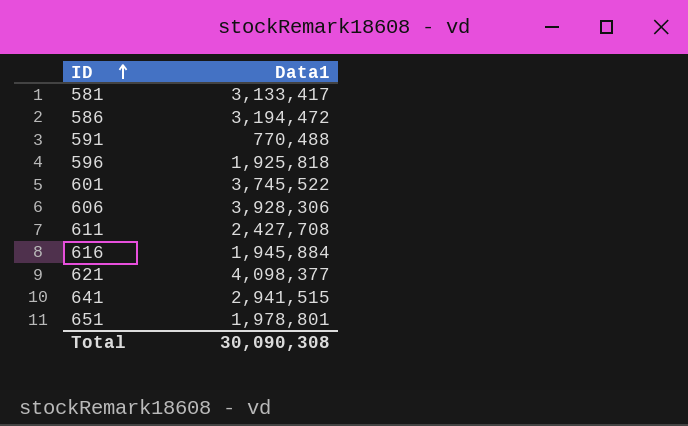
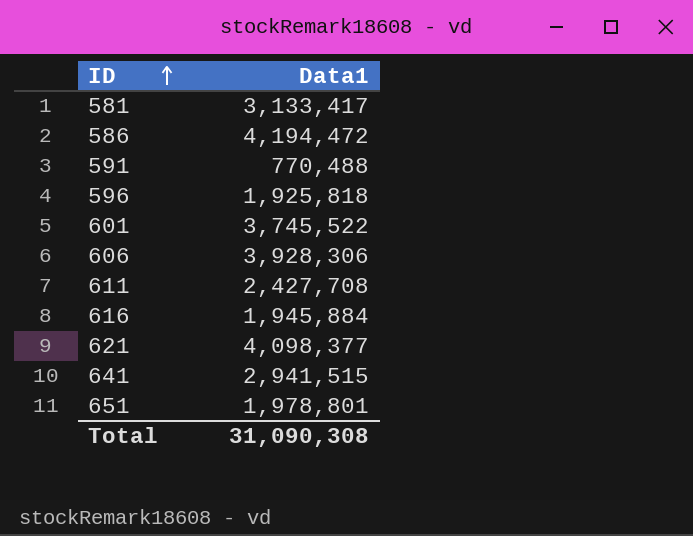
586 | Data1: 3,194,472 -> 4,194,472
Total | Data1: 30,090,308 -> 31,090,308

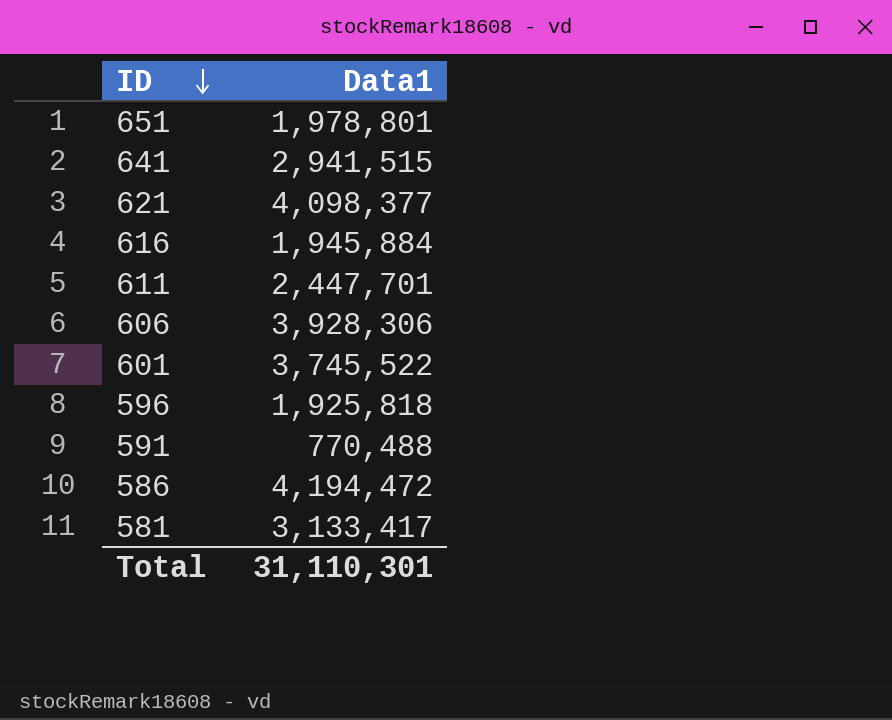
row order: ID ascending -> ID descending
611 | Data1: 2,427,708 -> 2,447,701
Total | Data1: 31,090,308 -> 31,110,301

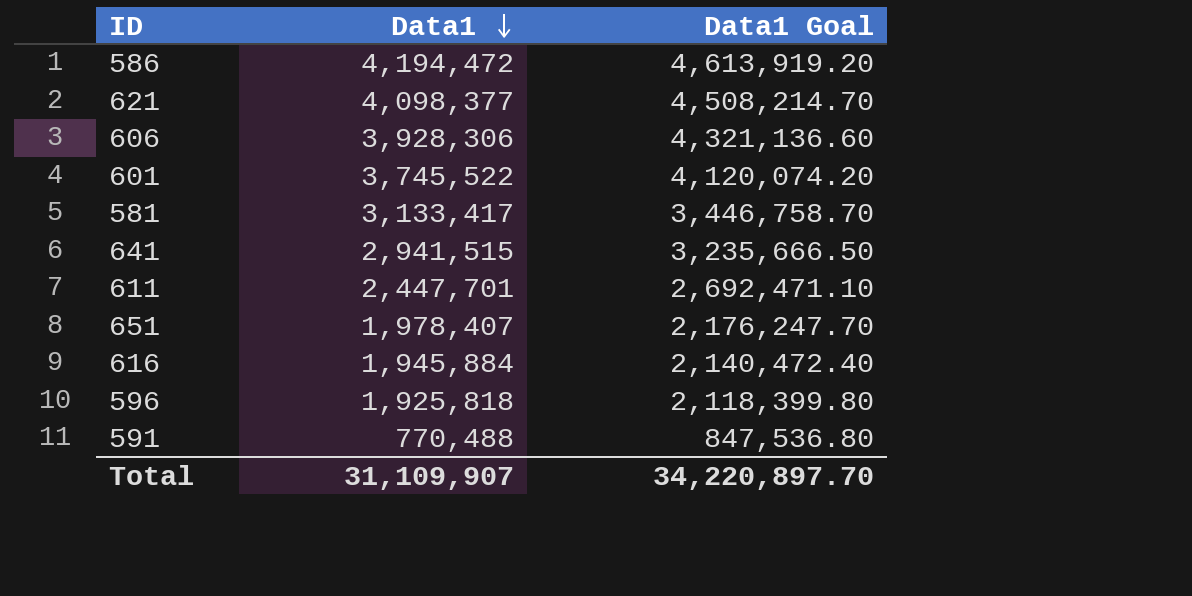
row order: ID descending -> Data1 descending
column Data1 Goal | formula: none -> [Data1] * 1.1
651 | Data1: 1,978,801 -> 1,978,407
Total | Data1: 31,110,301 -> 31,109,907

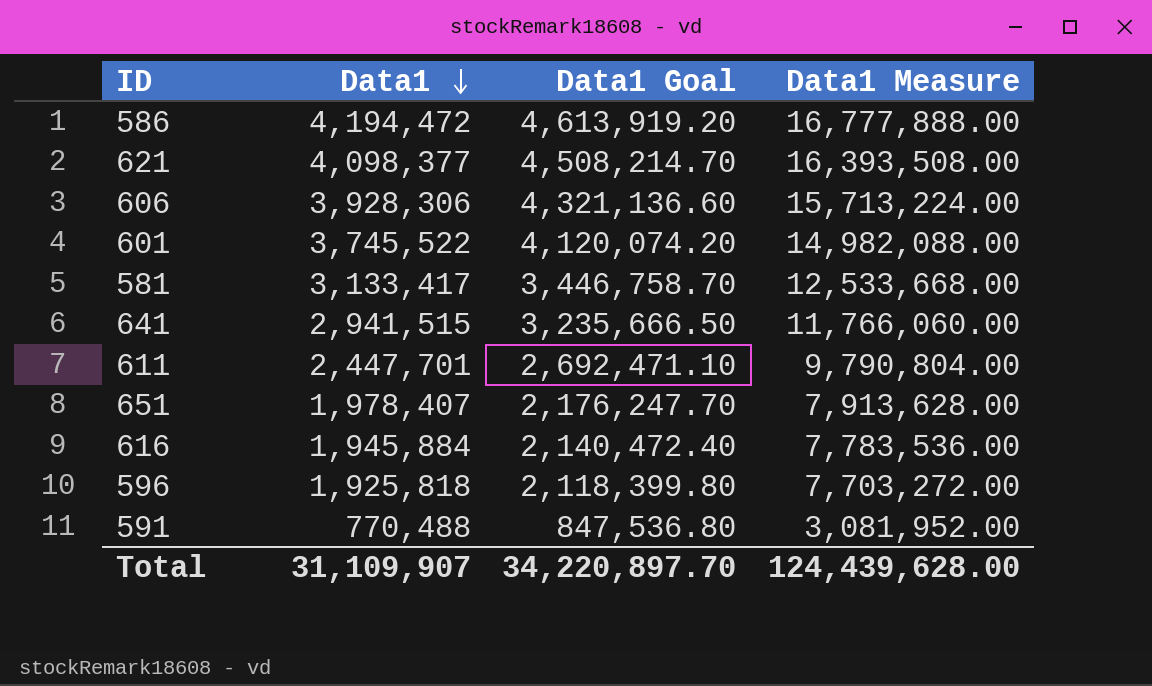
column Data1 Measure | formula: none -> [Data1] * 4

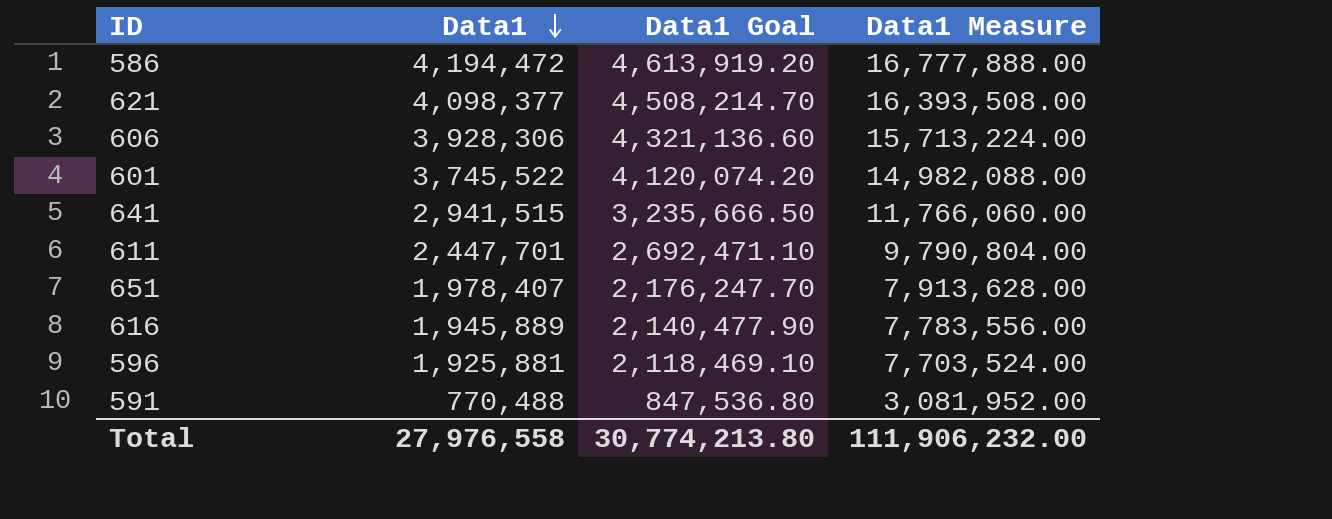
row 581: 3,133,417 | 3,446,758.70 | 12,533,668.00 -> none
616 | Data1: 1,945,884 -> 1,945,889
616 | Data1 Goal: 2,140,472.40 -> 2,140,477.90
616 | Data1 Measure: 7,783,536.00 -> 7,783,556.00
596 | Data1: 1,925,818 -> 1,925,881
596 | Data1 Goal: 2,118,399.80 -> 2,118,469.10
596 | Data1 Measure: 7,703,272.00 -> 7,703,524.00
Total | Data1: 31,109,907 -> 27,976,558
Total | Data1 Goal: 34,220,897.70 -> 30,774,213.80
Total | Data1 Measure: 124,439,628.00 -> 111,906,232.00

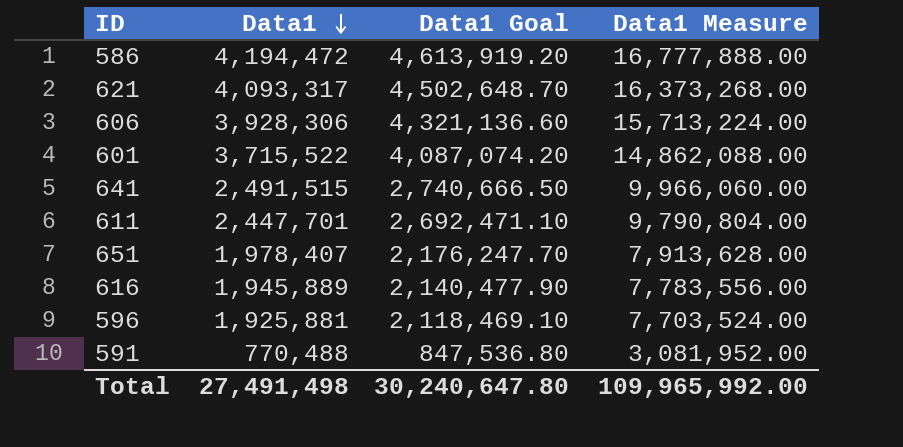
621 | Data1: 4,098,377 -> 4,093,317
621 | Data1 Goal: 4,508,214.70 -> 4,502,648.70
621 | Data1 Measure: 16,393,508.00 -> 16,373,268.00
601 | Data1: 3,745,522 -> 3,715,522
601 | Data1 Goal: 4,120,074.20 -> 4,087,074.20
601 | Data1 Measure: 14,982,088.00 -> 14,862,088.00
641 | Data1: 2,941,515 -> 2,491,515
641 | Data1 Goal: 3,235,666.50 -> 2,740,666.50
641 | Data1 Measure: 11,766,060.00 -> 9,966,060.00
Total | Data1: 27,976,558 -> 27,491,498
Total | Data1 Goal: 30,774,213.80 -> 30,240,647.80
Total | Data1 Measure: 111,906,232.00 -> 109,965,992.00

